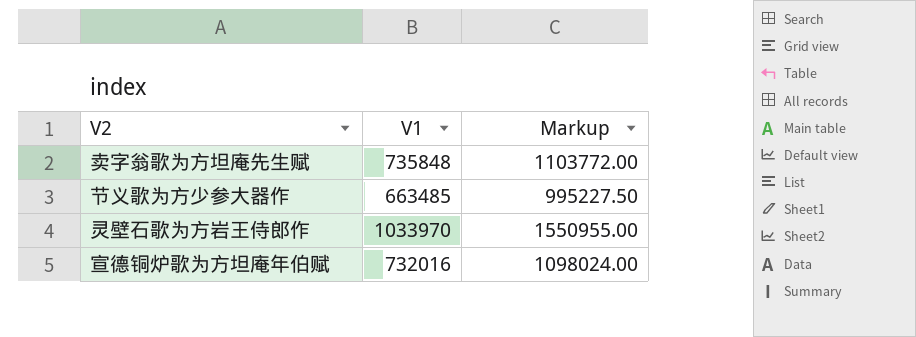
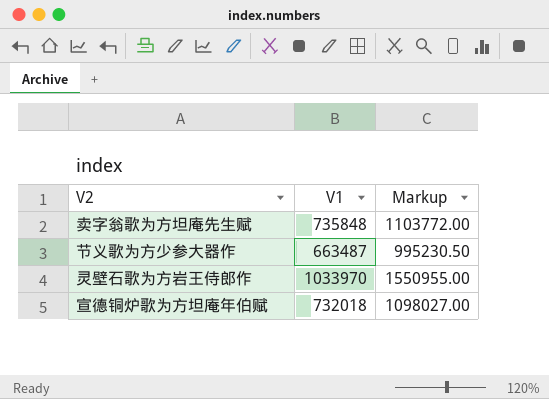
节义歌为方少参大器作 | V1: 663485 -> 663487
节义歌为方少参大器作 | Markup: 995227.50 -> 995230.50
宣德铜炉歌为方坦庵年伯赋 | V1: 732016 -> 732018
宣德铜炉歌为方坦庵年伯赋 | Markup: 1098024.00 -> 1098027.00

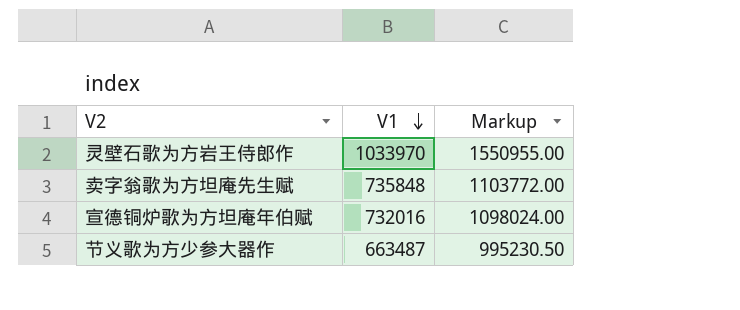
row order: none -> V1 descending
宣德铜炉歌为方坦庵年伯赋 | V1: 732018 -> 732016
宣德铜炉歌为方坦庵年伯赋 | Markup: 1098027.00 -> 1098024.00

